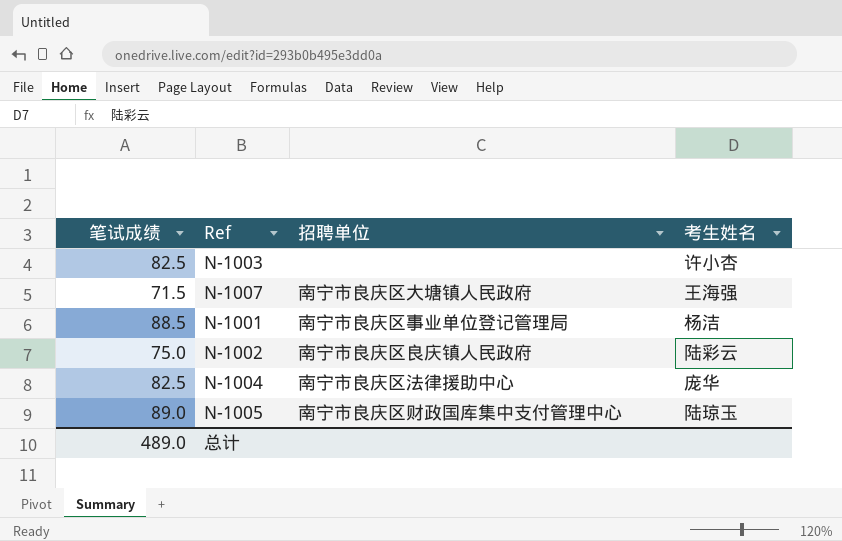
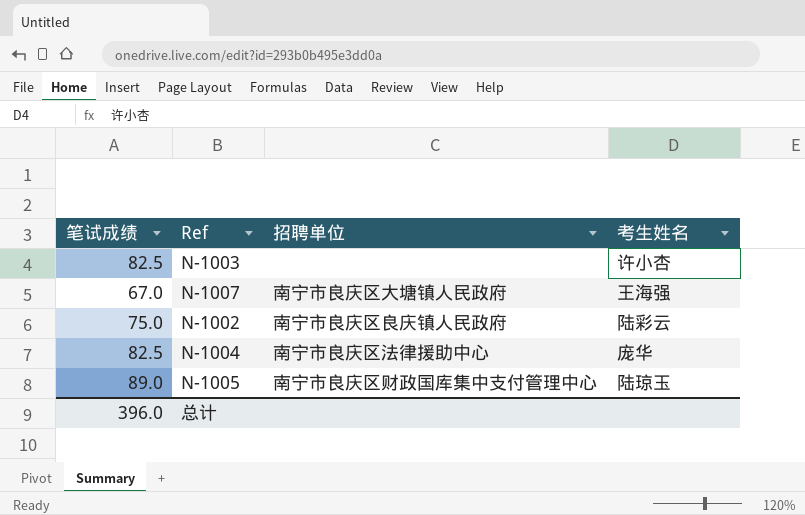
row N-1001: 88.5 | 南宁市良庆区事业单位登记管理局 | 杨洁 -> none
N-1007 | 笔试成绩: 71.5 -> 67.0
总计 | 笔试成绩: 489.0 -> 396.0

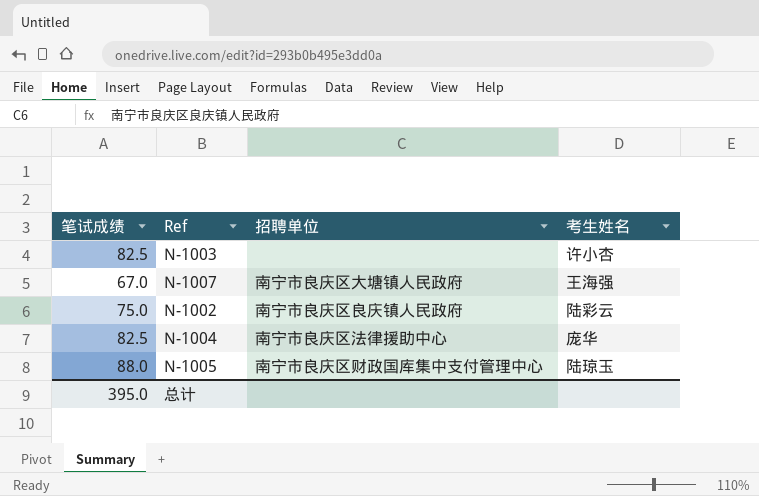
N-1005 | 笔试成绩: 89.0 -> 88.0
总计 | 笔试成绩: 396.0 -> 395.0

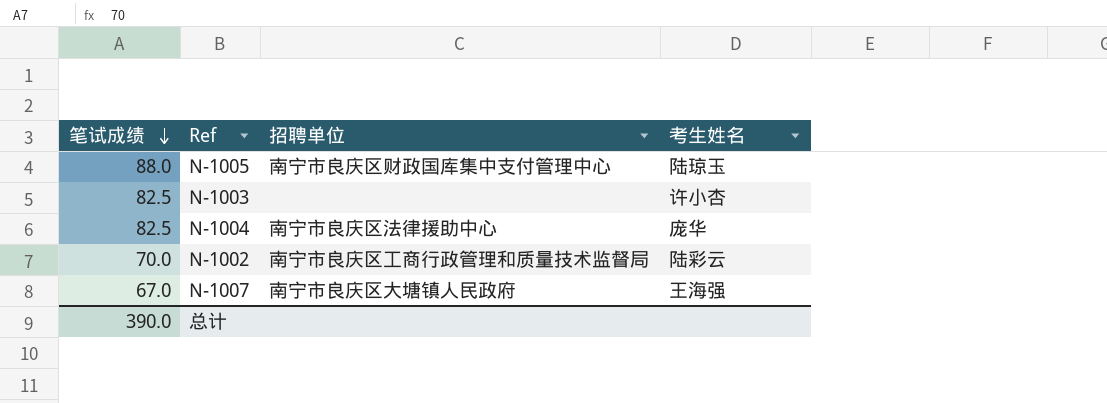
row order: none -> 笔试成绩 descending
N-1002 | 笔试成绩: 75.0 -> 70.0
N-1002 | 招聘单位: 南宁市良庆区良庆镇人民政府 -> 南宁市良庆区工商行政管理和质量技术监督局
总计 | 笔试成绩: 395.0 -> 390.0

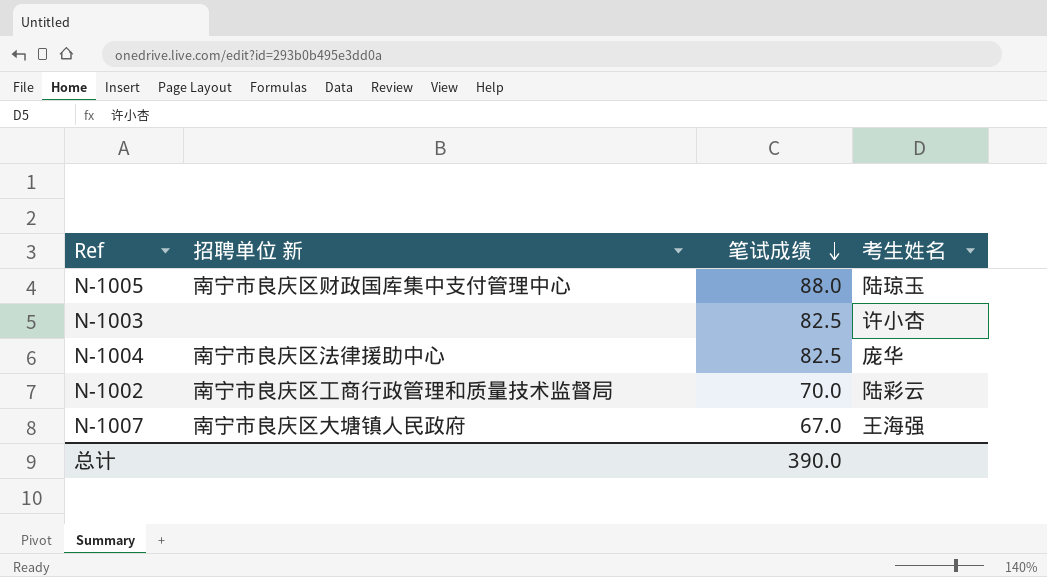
column name: 招聘单位 -> 招聘单位 新
column 笔试成绩 | position: 1 -> 3

